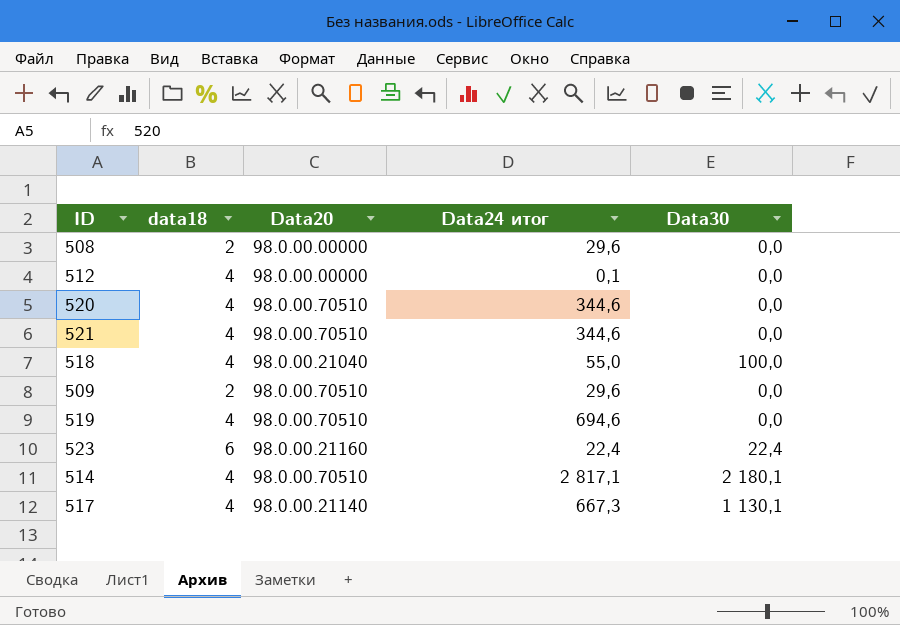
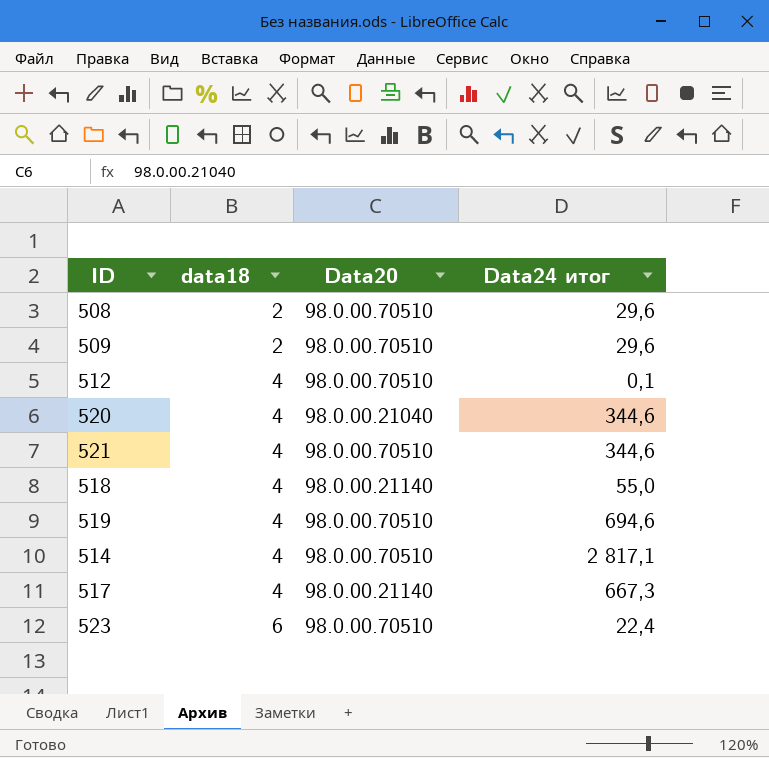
row order: none -> data18 ascending
column Data30 | position: 5 -> none
508 | Data20: 98.0.00.00000 -> 98.0.00.70510
512 | Data20: 98.0.00.00000 -> 98.0.00.70510
520 | Data20: 98.0.00.70510 -> 98.0.00.21040
518 | Data20: 98.0.00.21040 -> 98.0.00.21140
523 | Data20: 98.0.00.21160 -> 98.0.00.70510

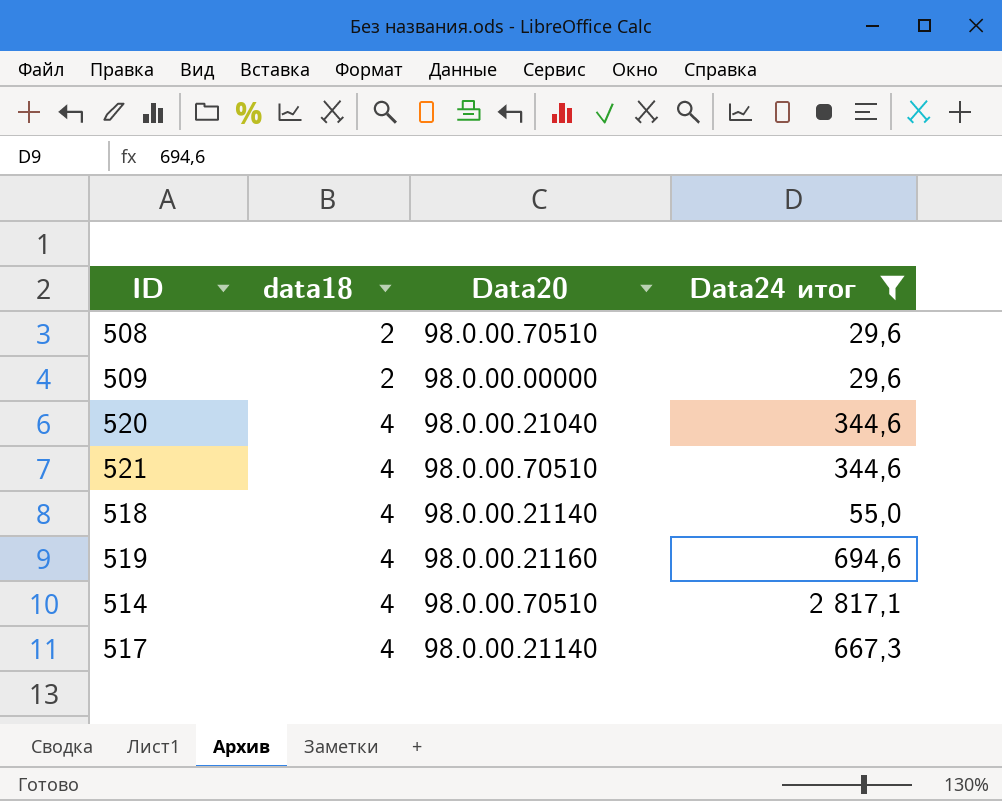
filter: none -> Data24 итог >= 29,6
509 | Data20: 98.0.00.70510 -> 98.0.00.00000
519 | Data20: 98.0.00.70510 -> 98.0.00.21160

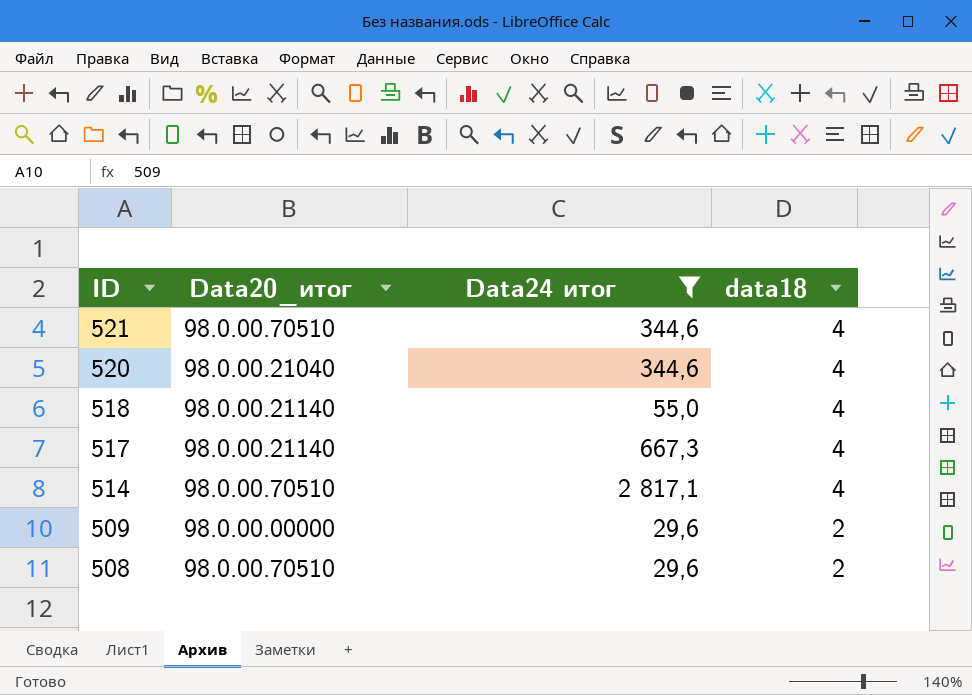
row order: data18 ascending -> ID descending
column name: Data20 -> Data20_итог
column data18 | position: 2 -> 4
row 519: 4 | 98.0.00.21160 | 694,6 -> none

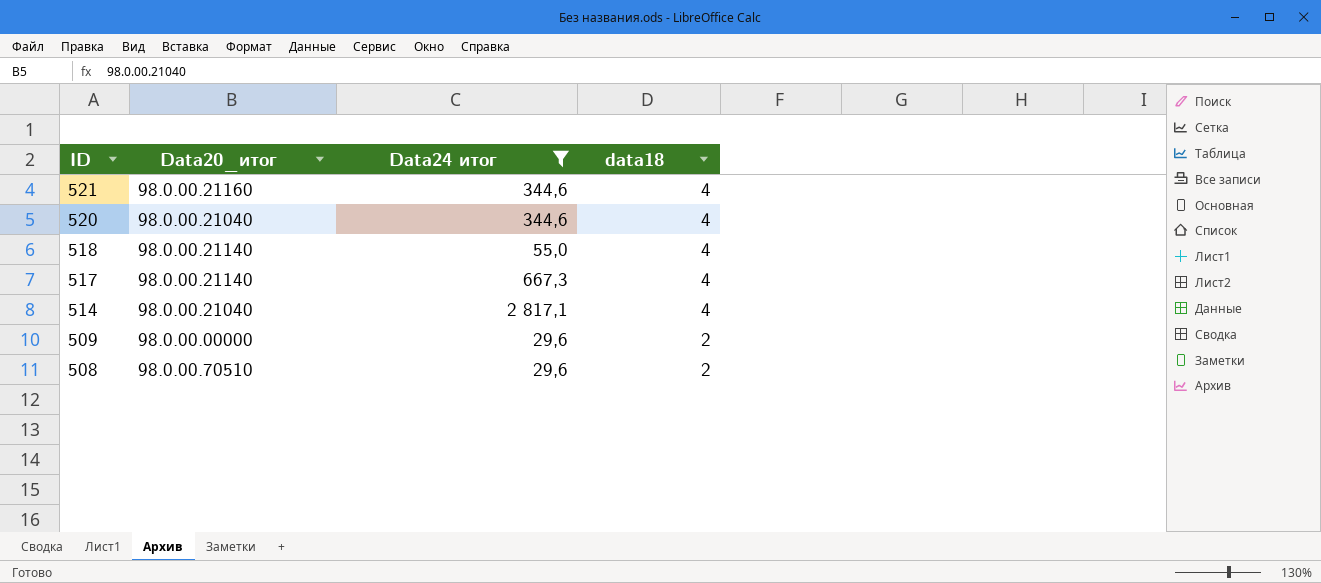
521 | Data20_итог: 98.0.00.70510 -> 98.0.00.21160
514 | Data20_итог: 98.0.00.70510 -> 98.0.00.21040

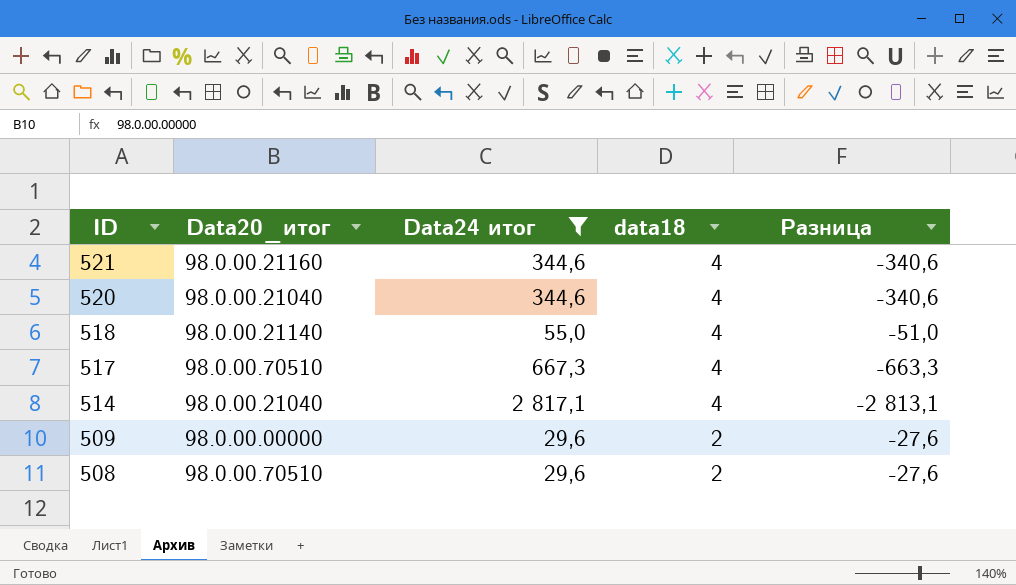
column Разница | formula: none -> [data18] - [Data24 итог]
517 | Data20_итог: 98.0.00.21140 -> 98.0.00.70510

